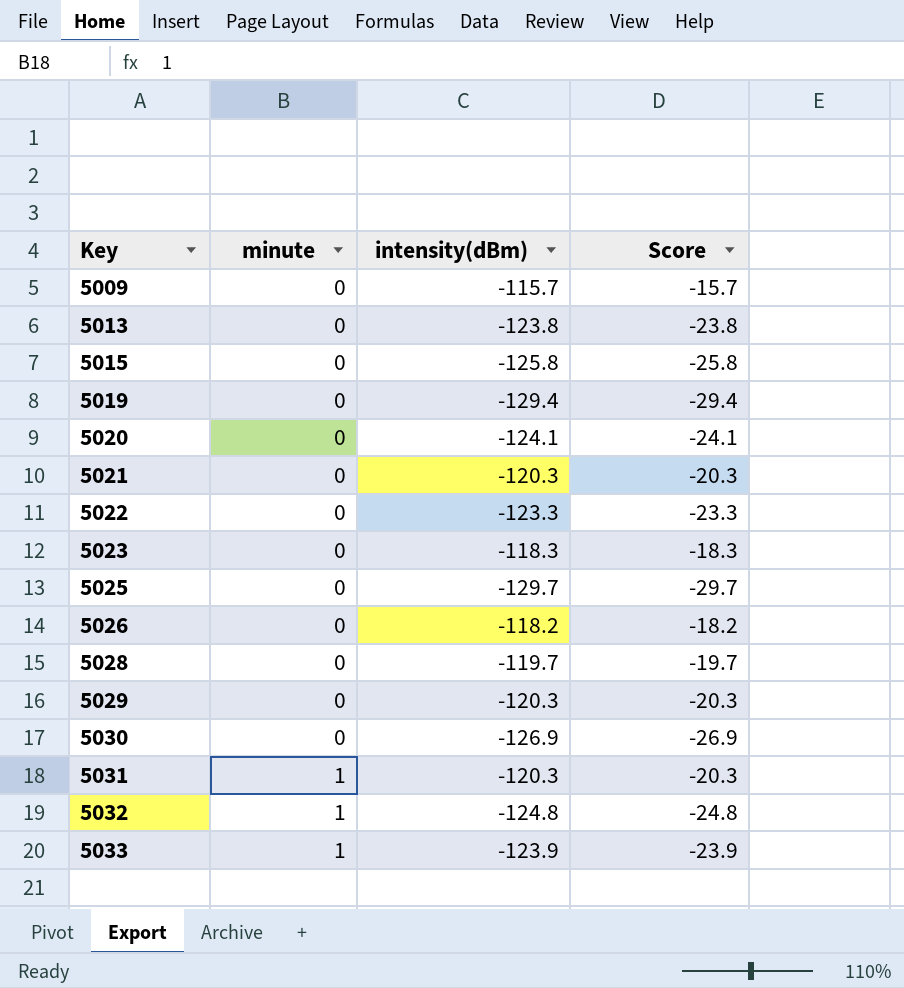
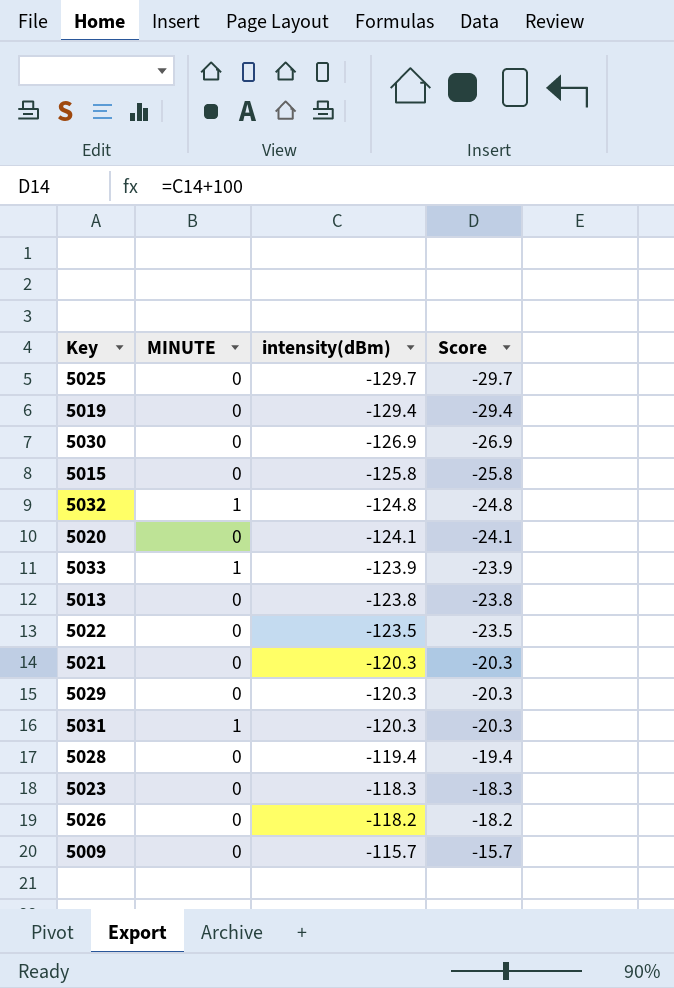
row order: Key ascending -> intensity(dBm) ascending
column name: minute -> MINUTE
5022 | intensity(dBm): -123.3 -> -123.5
5022 | Score: -23.3 -> -23.5
5028 | intensity(dBm): -119.7 -> -119.4
5028 | Score: -19.7 -> -19.4

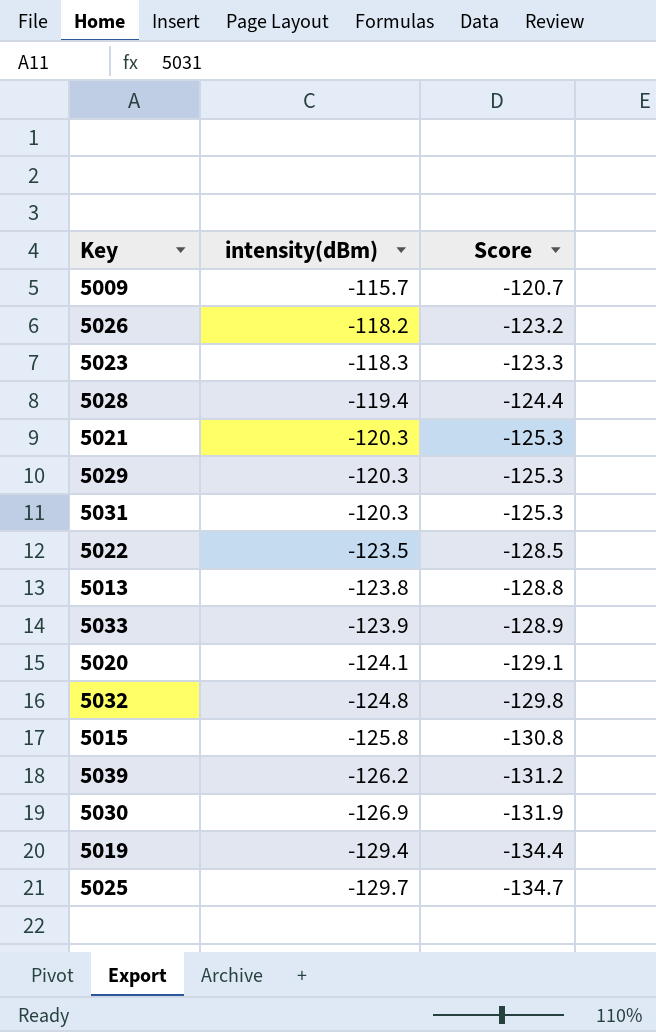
row order: intensity(dBm) ascending -> intensity(dBm) descending
column MINUTE | position: 2 -> none
column Score | formula: [intensity(dBm)] + 100 -> [intensity(dBm)] - 5
row 5039: none -> -126.2 | -131.2

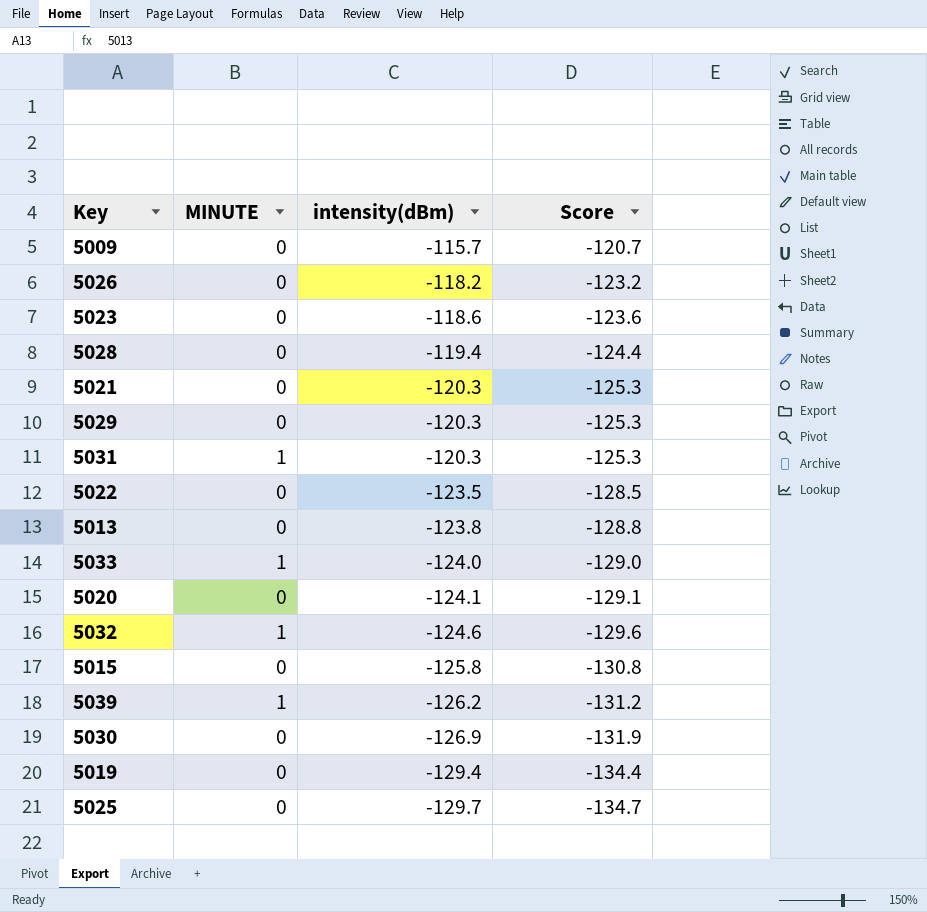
column MINUTE | position: none -> 2
5023 | intensity(dBm): -118.3 -> -118.6
5023 | Score: -123.3 -> -123.6
5033 | intensity(dBm): -123.9 -> -124.0
5033 | Score: -128.9 -> -129.0
5032 | intensity(dBm): -124.8 -> -124.6
5032 | Score: -129.8 -> -129.6

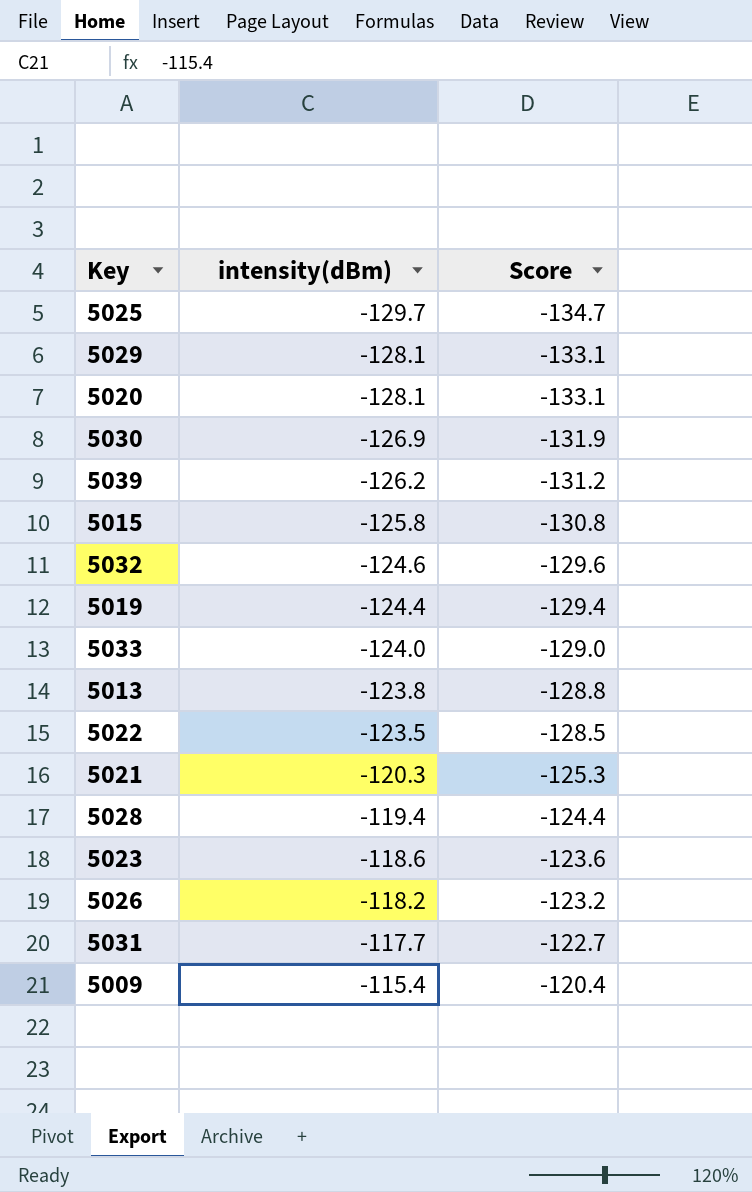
row order: intensity(dBm) descending -> intensity(dBm) ascending
column MINUTE | position: 2 -> none
5029 | intensity(dBm): -120.3 -> -128.1
5029 | Score: -125.3 -> -133.1
5020 | intensity(dBm): -124.1 -> -128.1
5020 | Score: -129.1 -> -133.1
5019 | intensity(dBm): -129.4 -> -124.4
5019 | Score: -134.4 -> -129.4
5031 | intensity(dBm): -120.3 -> -117.7
5031 | Score: -125.3 -> -122.7
5009 | intensity(dBm): -115.7 -> -115.4
5009 | Score: -120.7 -> -120.4

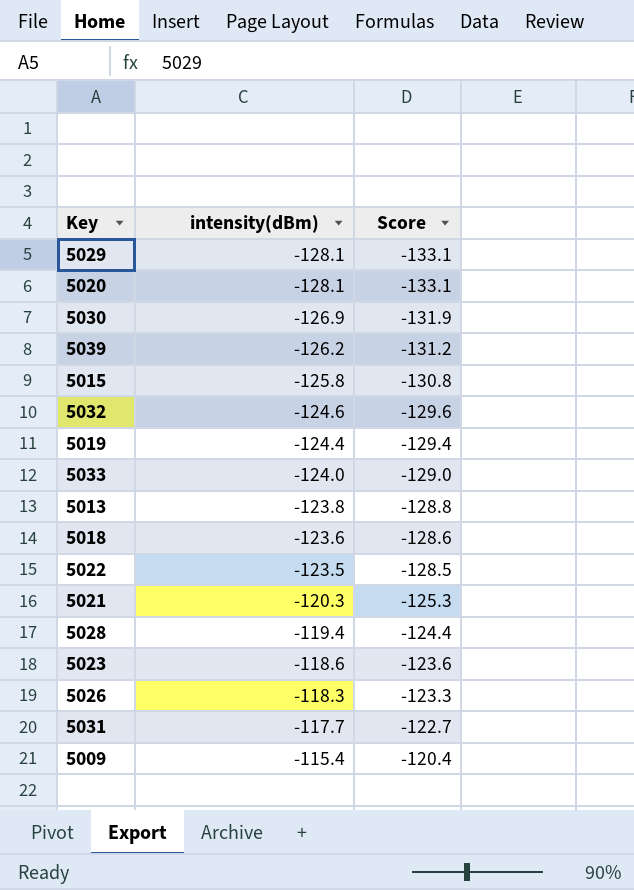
row 5025: -129.7 | -134.7 -> none
row 5018: none -> -123.6 | -128.6
5026 | intensity(dBm): -118.2 -> -118.3
5026 | Score: -123.2 -> -123.3

